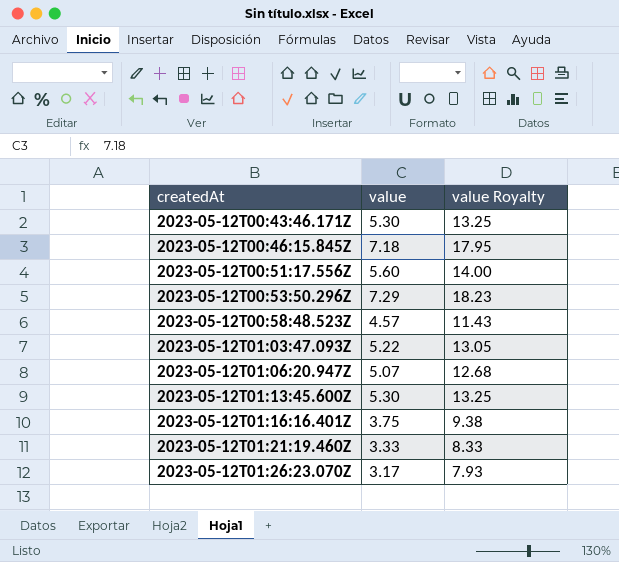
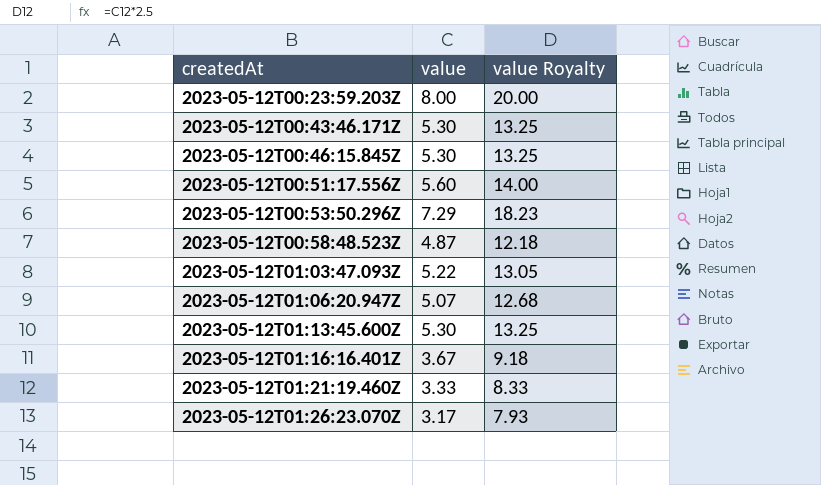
row 2023-05-12T00:23:59.203Z: none -> 8.00 | 20.00
2023-05-12T00:46:15.845Z | value: 7.18 -> 5.30
2023-05-12T00:46:15.845Z | value Royalty: 17.95 -> 13.25
2023-05-12T00:58:48.523Z | value: 4.57 -> 4.87
2023-05-12T00:58:48.523Z | value Royalty: 11.43 -> 12.18
2023-05-12T01:16:16.401Z | value: 3.75 -> 3.67
2023-05-12T01:16:16.401Z | value Royalty: 9.38 -> 9.18

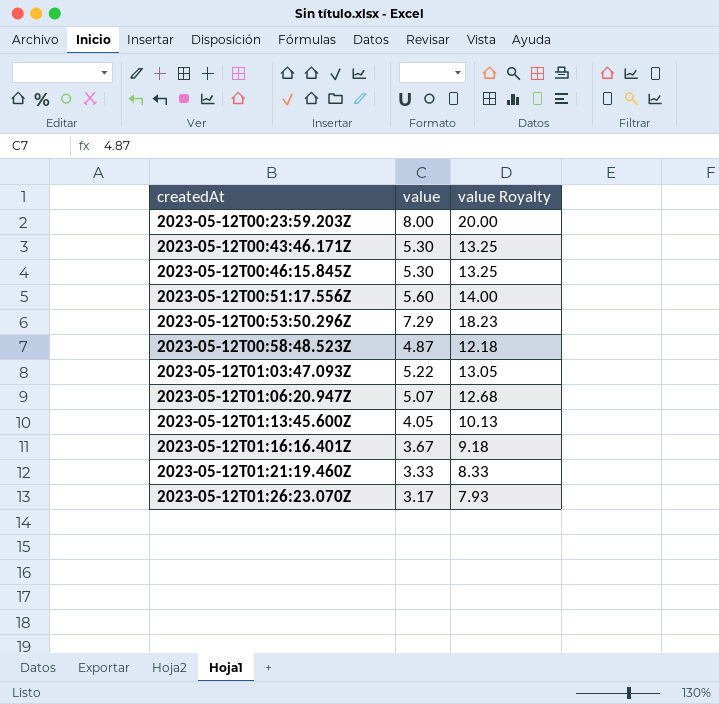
2023-05-12T01:13:45.600Z | value: 5.30 -> 4.05
2023-05-12T01:13:45.600Z | value Royalty: 13.25 -> 10.13

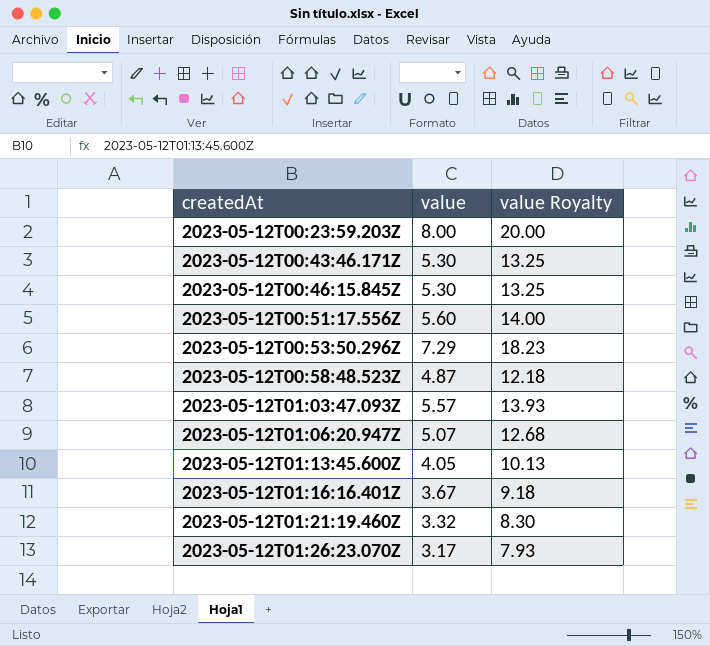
2023-05-12T01:03:47.093Z | value: 5.22 -> 5.57
2023-05-12T01:03:47.093Z | value Royalty: 13.05 -> 13.93
2023-05-12T01:21:19.460Z | value: 3.33 -> 3.32
2023-05-12T01:21:19.460Z | value Royalty: 8.33 -> 8.30

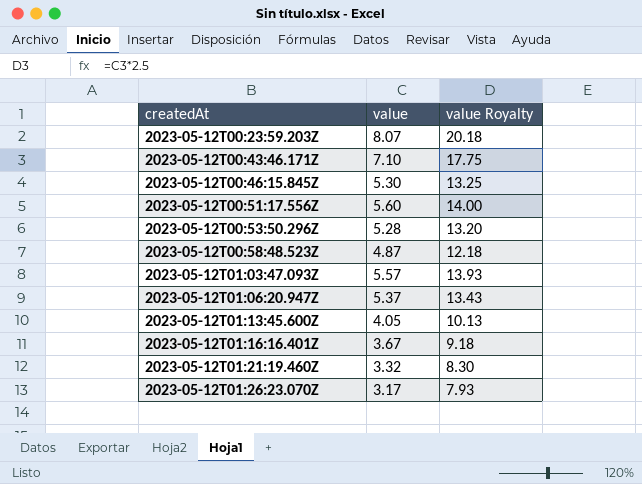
2023-05-12T00:23:59.203Z | value: 8.00 -> 8.07
2023-05-12T00:23:59.203Z | value Royalty: 20.00 -> 20.18
2023-05-12T00:43:46.171Z | value: 5.30 -> 7.10
2023-05-12T00:43:46.171Z | value Royalty: 13.25 -> 17.75
2023-05-12T00:53:50.296Z | value: 7.29 -> 5.28
2023-05-12T00:53:50.296Z | value Royalty: 18.23 -> 13.20
2023-05-12T01:06:20.947Z | value: 5.07 -> 5.37
2023-05-12T01:06:20.947Z | value Royalty: 12.68 -> 13.43

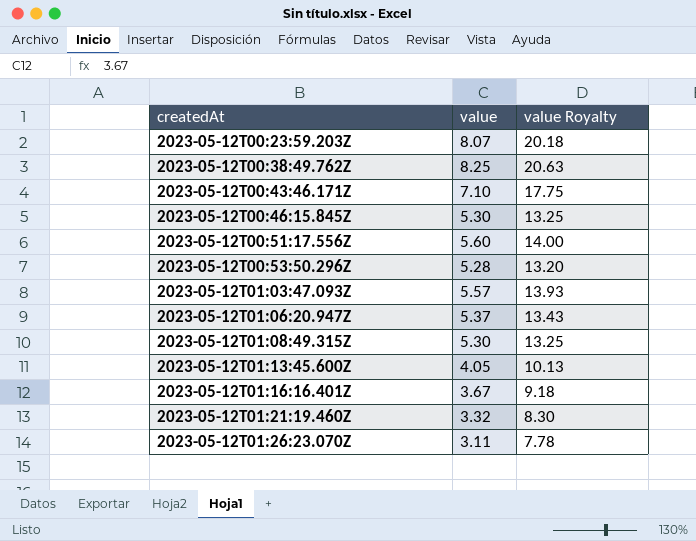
row 2023-05-12T00:58:48.523Z: 4.87 | 12.18 -> none
row 2023-05-12T00:38:49.762Z: none -> 8.25 | 20.63
row 2023-05-12T01:08:49.315Z: none -> 5.30 | 13.25
2023-05-12T01:26:23.070Z | value: 3.17 -> 3.11
2023-05-12T01:26:23.070Z | value Royalty: 7.93 -> 7.78

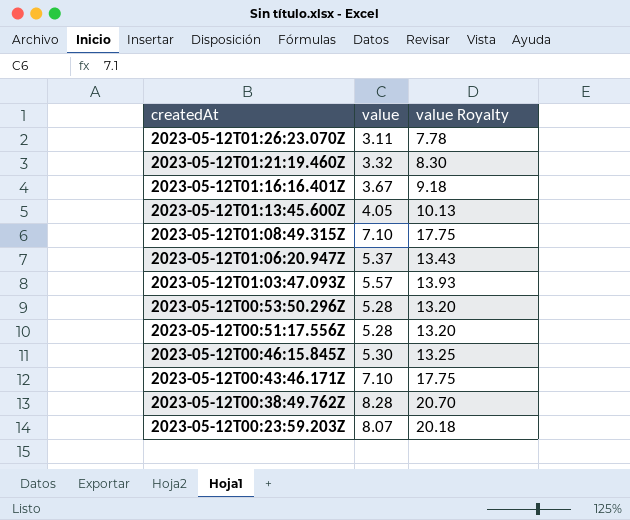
row order: createdAt ascending -> createdAt descending
2023-05-12T01:08:49.315Z | value: 5.30 -> 7.10
2023-05-12T01:08:49.315Z | value Royalty: 13.25 -> 17.75
2023-05-12T00:51:17.556Z | value: 5.60 -> 5.28
2023-05-12T00:51:17.556Z | value Royalty: 14.00 -> 13.20
2023-05-12T00:38:49.762Z | value: 8.25 -> 8.28
2023-05-12T00:38:49.762Z | value Royalty: 20.63 -> 20.70

